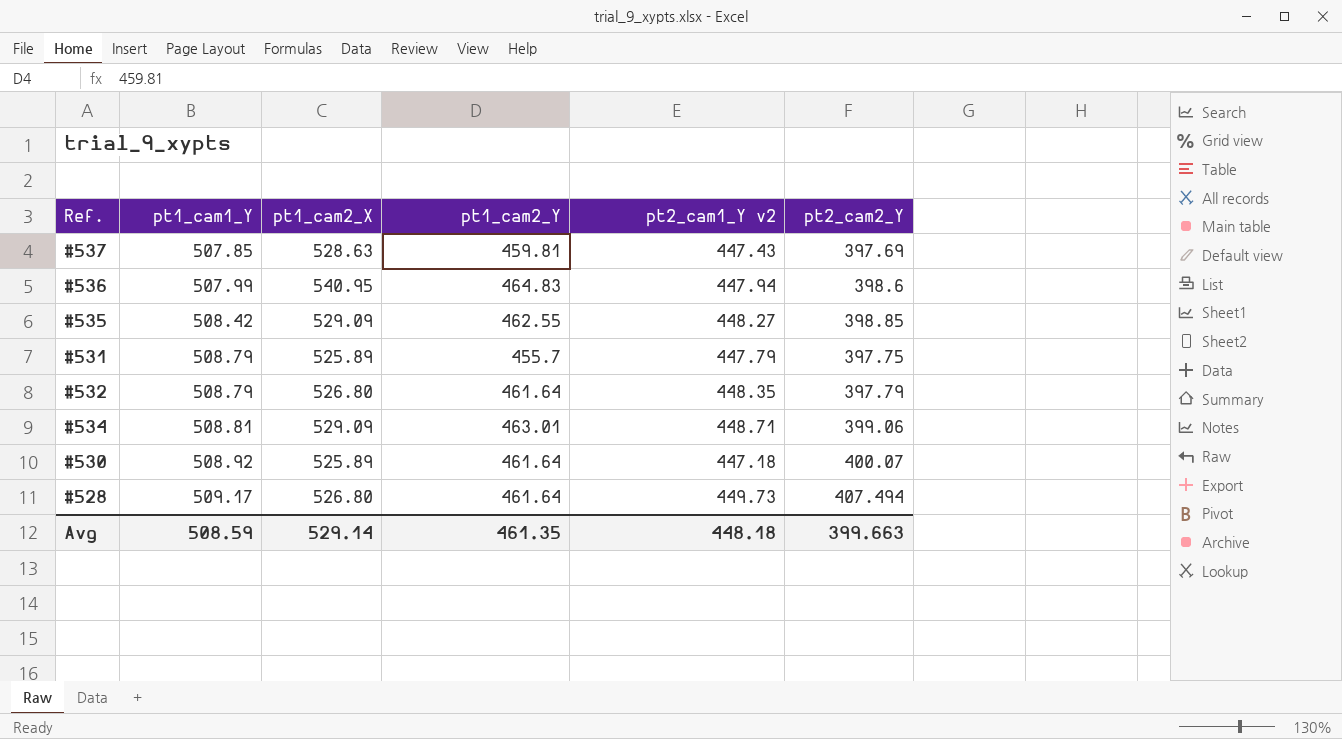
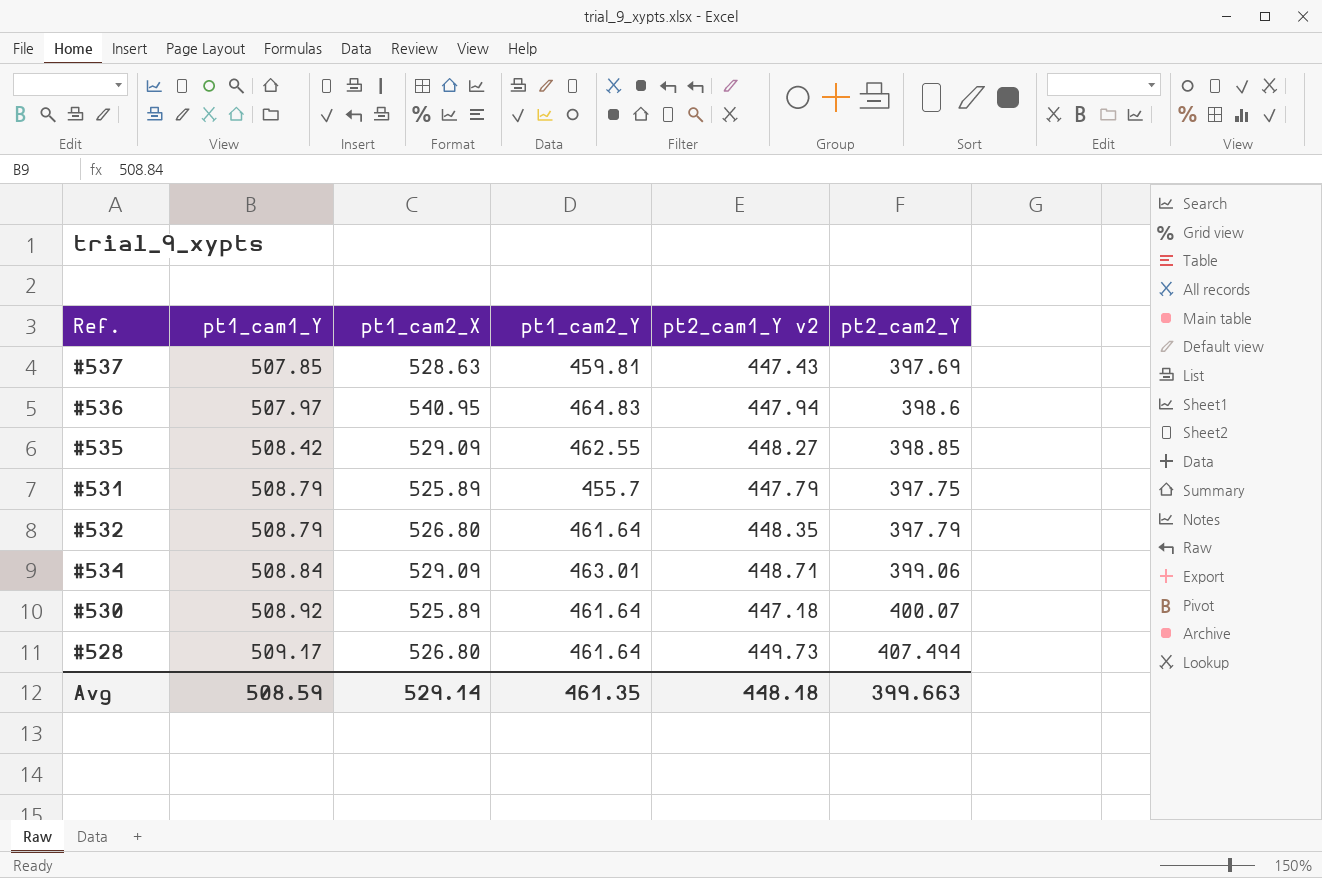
#536 | pt1_cam1_Y: 507.99 -> 507.97
#534 | pt1_cam1_Y: 508.81 -> 508.84

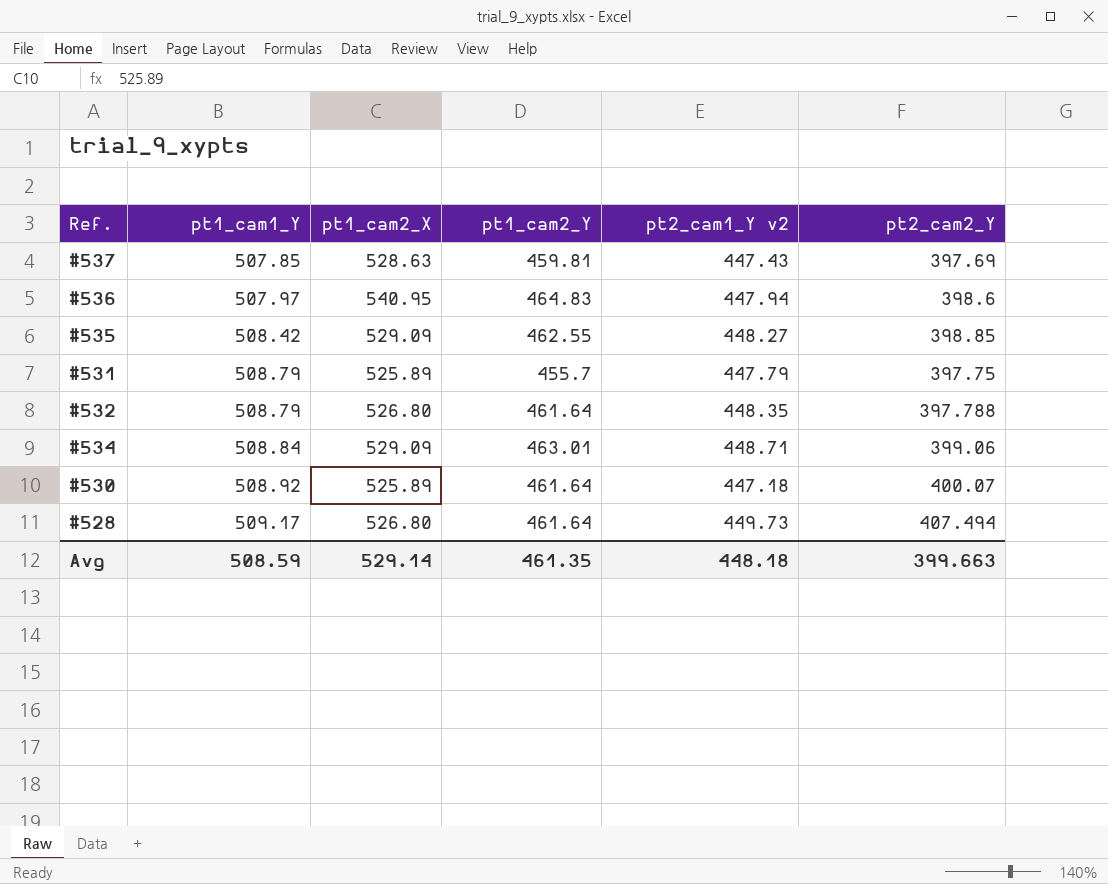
#532 | pt2_cam2_Y: 397.79 -> 397.788

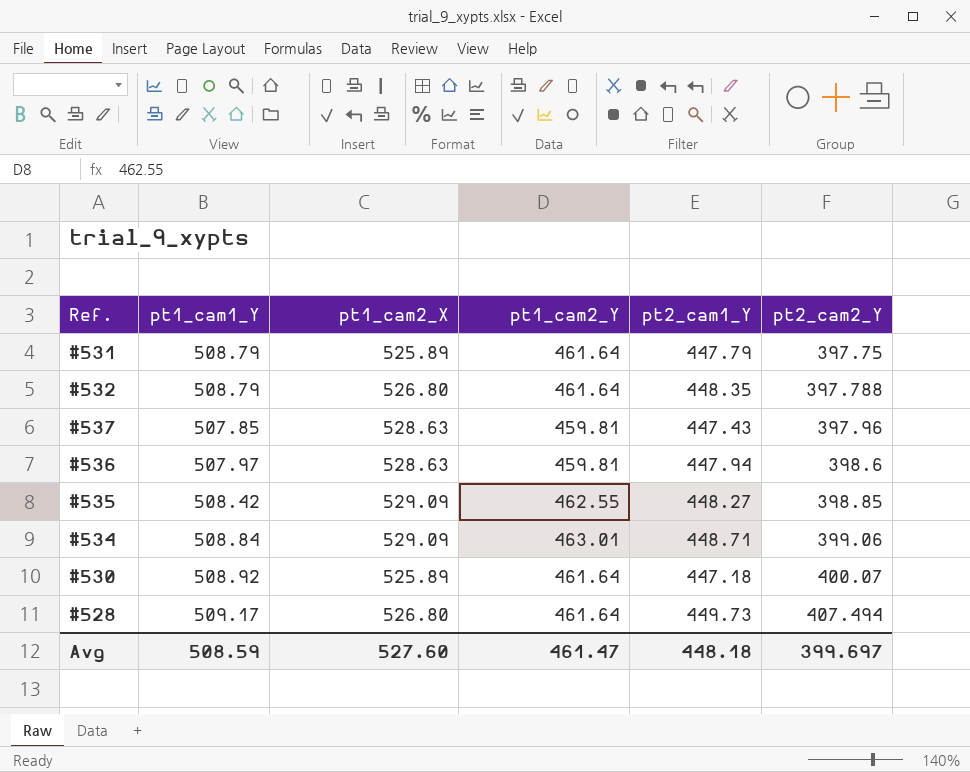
row order: pt1_cam1_Y ascending -> pt2_cam2_Y ascending
column name: pt2_cam1_Y v2 -> pt2_cam1_Y
#531 | pt1_cam2_Y: 455.7 -> 461.64
#537 | pt2_cam2_Y: 397.69 -> 397.96
#536 | pt1_cam2_X: 540.95 -> 528.63
#536 | pt1_cam2_Y: 464.83 -> 459.81
Avg | pt1_cam2_X: 529.14 -> 527.60
Avg | pt1_cam2_Y: 461.35 -> 461.47
Avg | pt2_cam2_Y: 399.663 -> 399.697

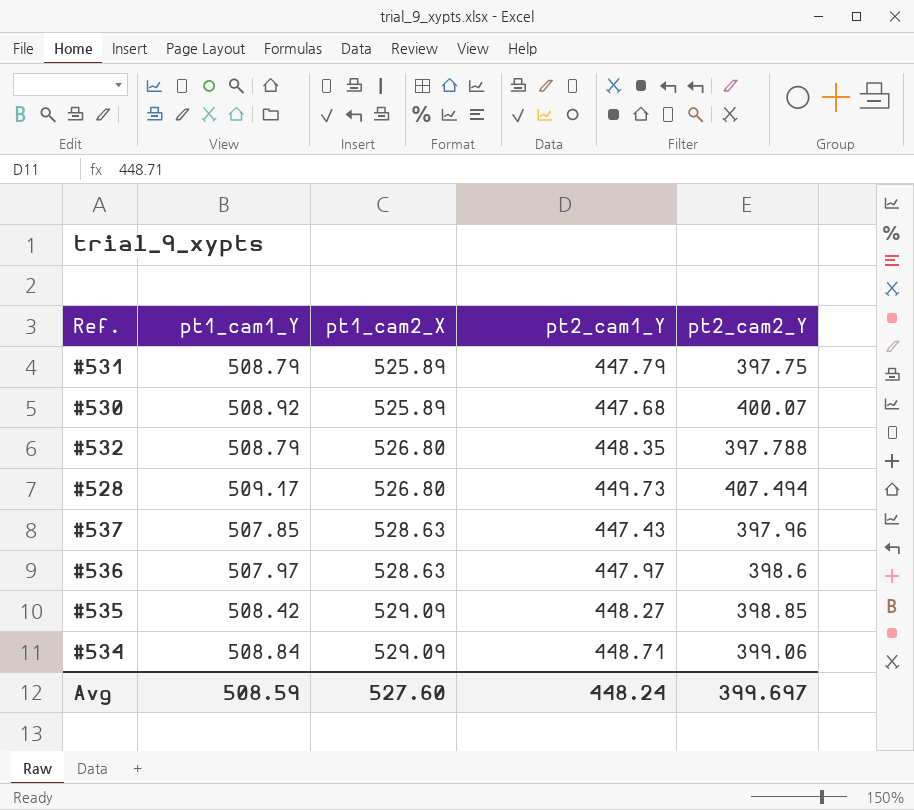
row order: pt2_cam2_Y ascending -> pt1_cam2_X ascending
column pt1_cam2_Y | position: 4 -> none
#530 | pt2_cam1_Y: 447.18 -> 447.68
#536 | pt2_cam1_Y: 447.94 -> 447.97
Avg | pt2_cam1_Y: 448.18 -> 448.24

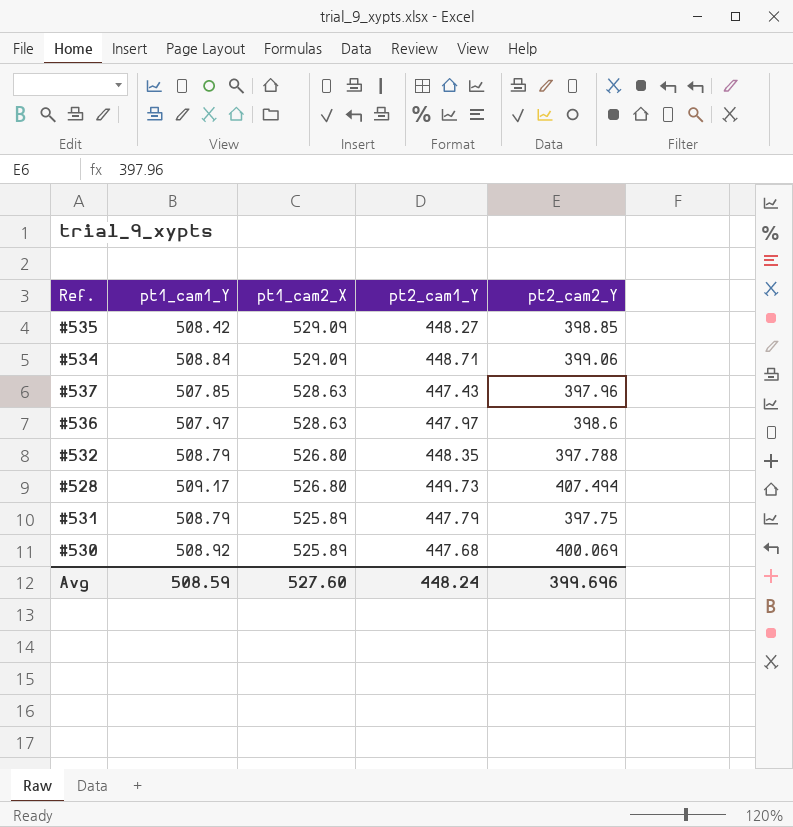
row order: pt1_cam2_X ascending -> pt1_cam2_X descending
#530 | pt2_cam2_Y: 400.07 -> 400.069
Avg | pt2_cam2_Y: 399.697 -> 399.696

